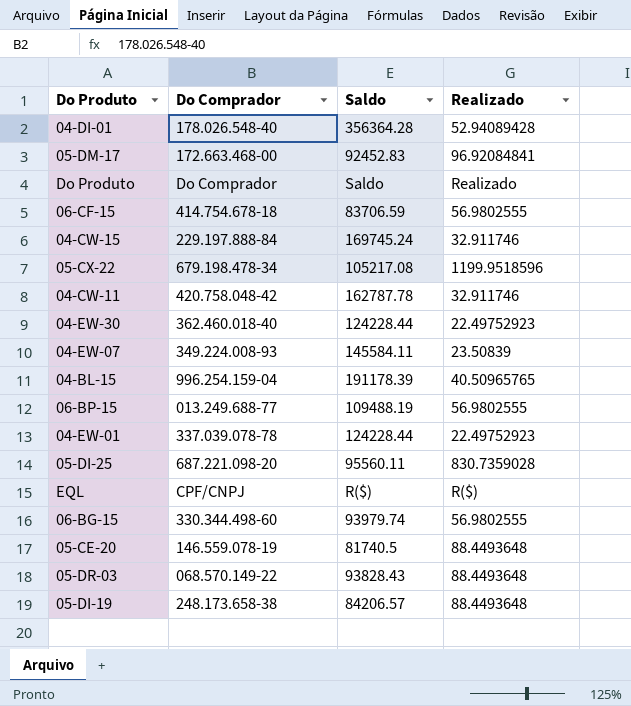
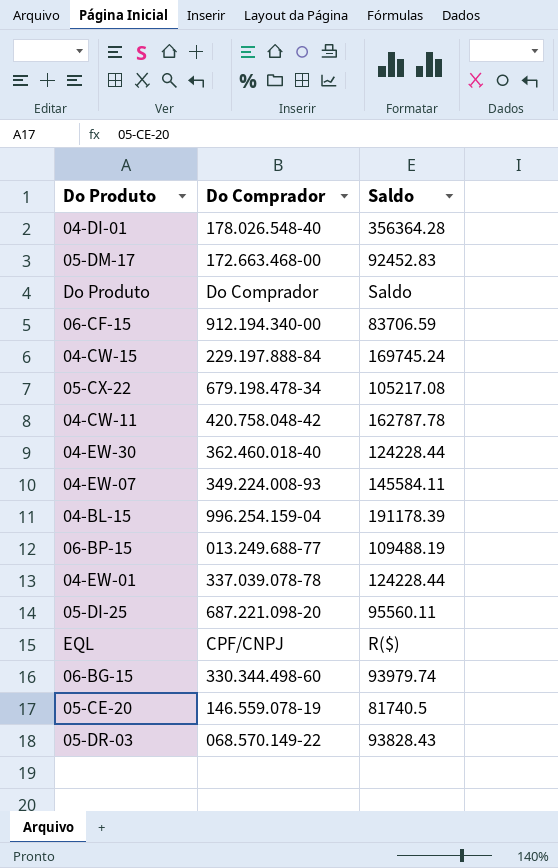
column Realizado | position: 4 -> none
row 05-DI-19: 248.173.658-38 | 84206.57 | 88.4493648 -> none
06-CF-15 | Do Comprador: 414.754.678-18 -> 912.194.340-00

